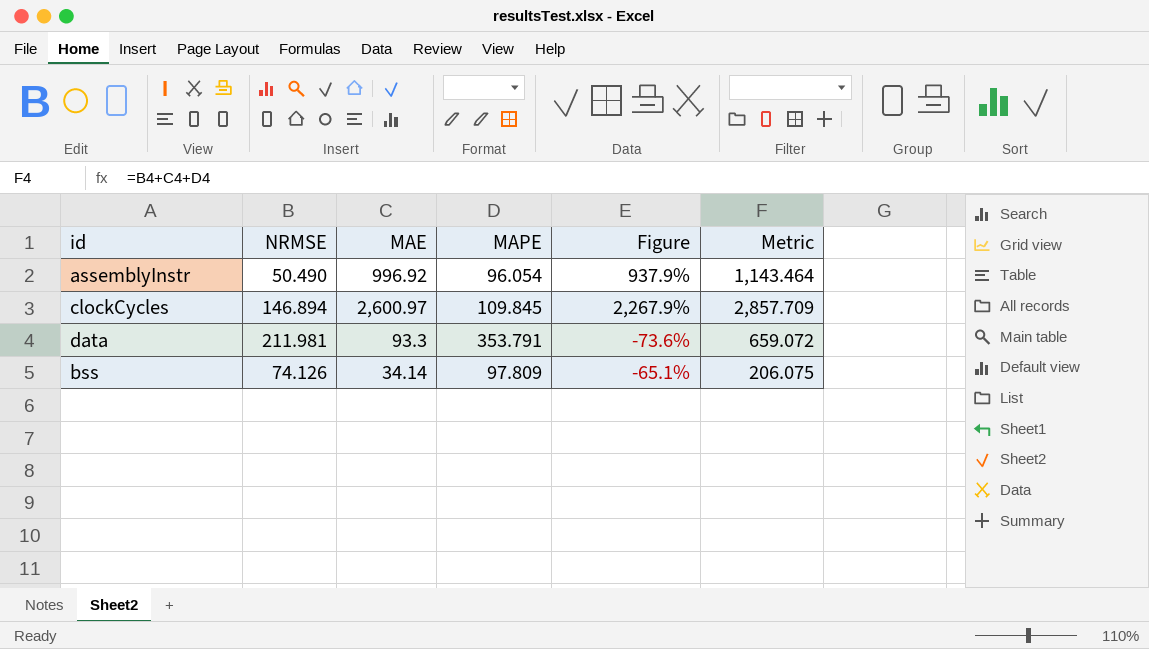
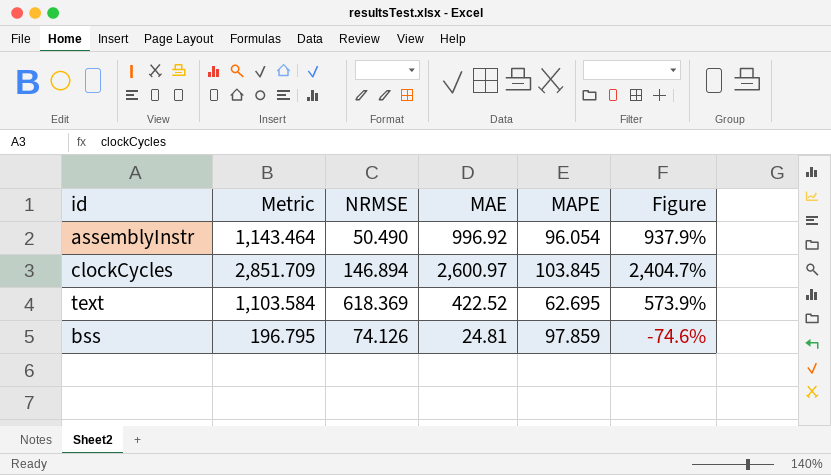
column Metric | position: 6 -> 2
row data: 211.981 | 93.3 | 353.791 | -73.6% | 659.072 -> none
clockCycles | Metric: 2,857.709 -> 2,851.709
clockCycles | MAPE: 109.845 -> 103.845
clockCycles | Figure: 2,267.9% -> 2,404.7%
row text: none -> 1,103.584 | 618.369 | 422.52 | 62.695 | 573.9%
bss | Metric: 206.075 -> 196.795
bss | MAE: 34.14 -> 24.81
bss | MAPE: 97.809 -> 97.859
bss | Figure: -65.1% -> -74.6%

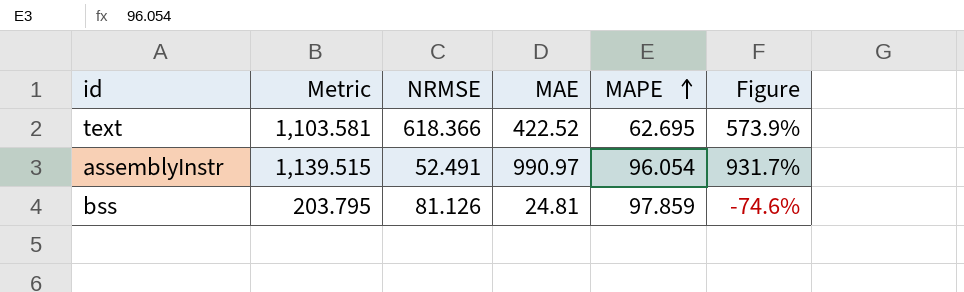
row order: none -> MAPE ascending
row clockCycles: 2,851.709 | 146.894 | 2,600.97 | 103.845 | 2,404.7% -> none
text | Metric: 1,103.584 -> 1,103.581
text | NRMSE: 618.369 -> 618.366
assemblyInstr | Metric: 1,143.464 -> 1,139.515
assemblyInstr | NRMSE: 50.490 -> 52.491
assemblyInstr | MAE: 996.92 -> 990.97
assemblyInstr | Figure: 937.9% -> 931.7%
bss | Metric: 196.795 -> 203.795
bss | NRMSE: 74.126 -> 81.126

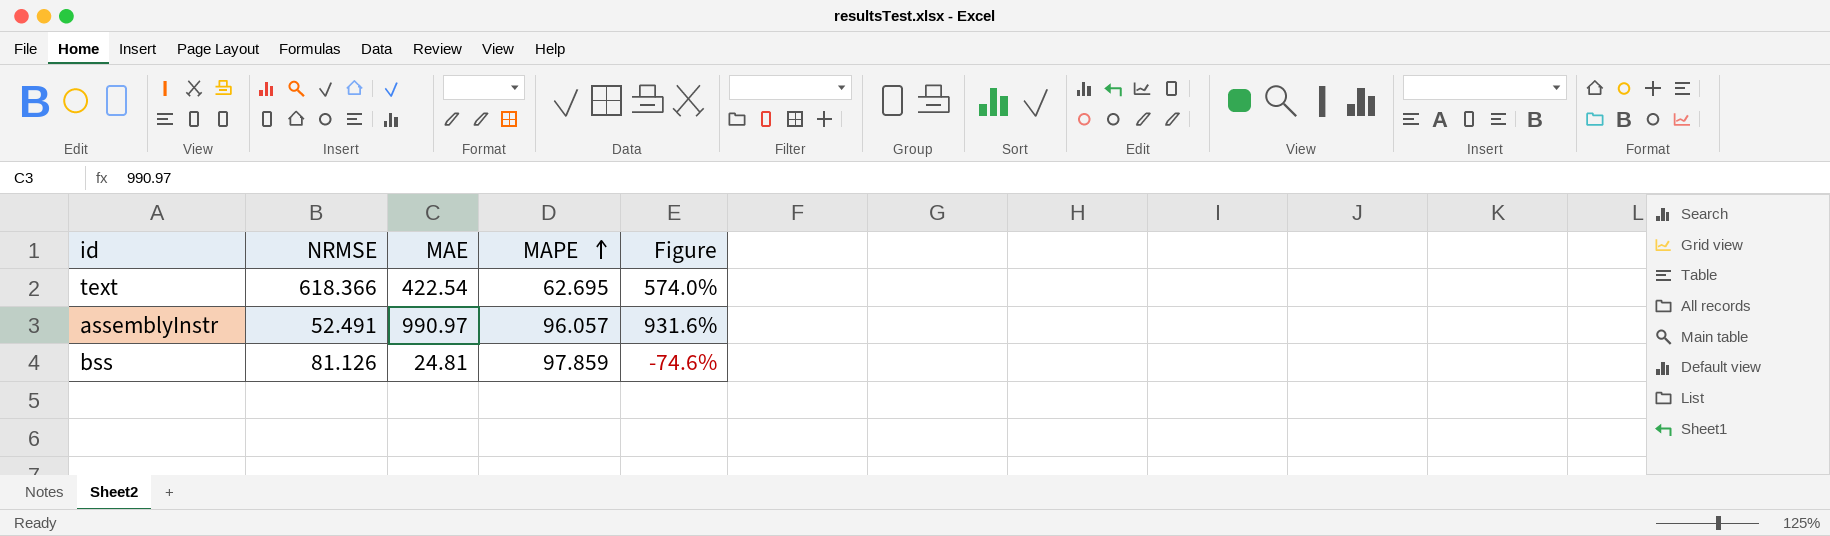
column Metric | formula: [NRMSE] + [MAE] + [MAPE] -> none
text | MAE: 422.52 -> 422.54
text | Figure: 573.9% -> 574.0%
assemblyInstr | MAPE: 96.054 -> 96.057
assemblyInstr | Figure: 931.7% -> 931.6%

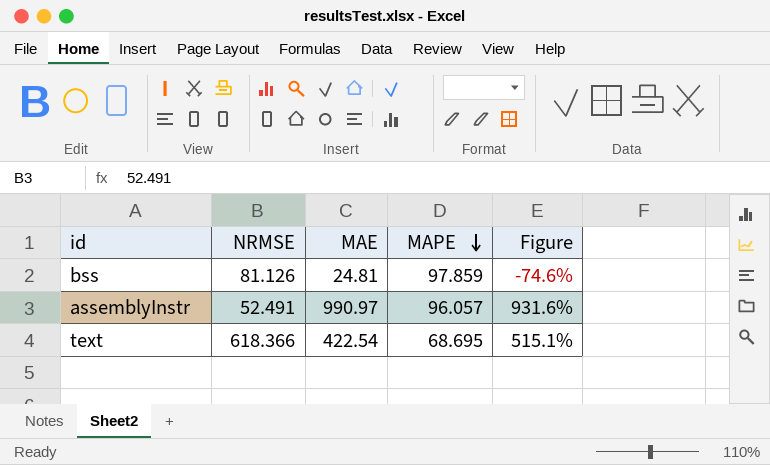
row order: MAPE ascending -> MAPE descending
text | MAPE: 62.695 -> 68.695
text | Figure: 574.0% -> 515.1%

